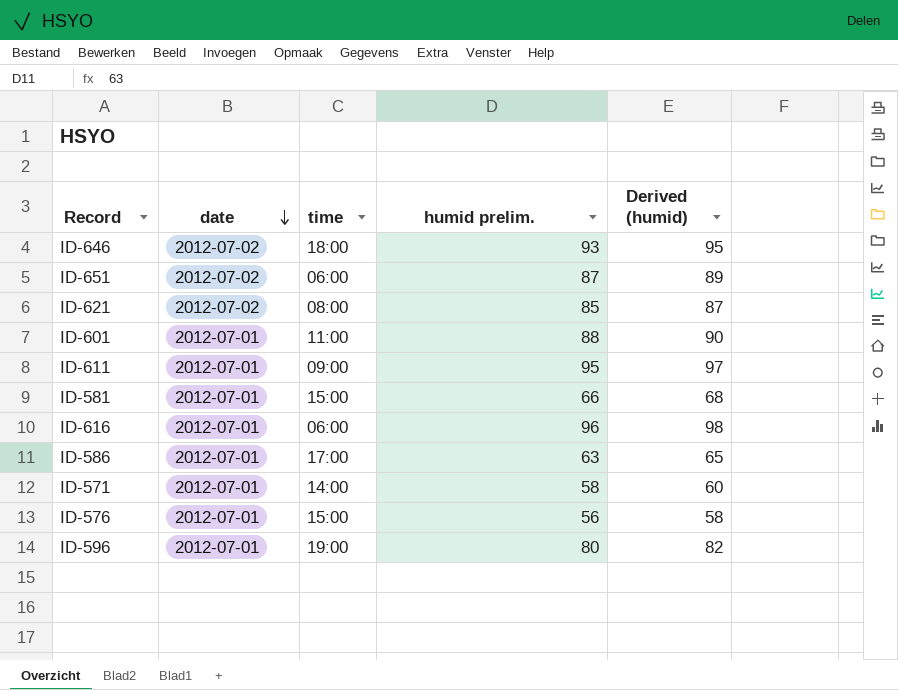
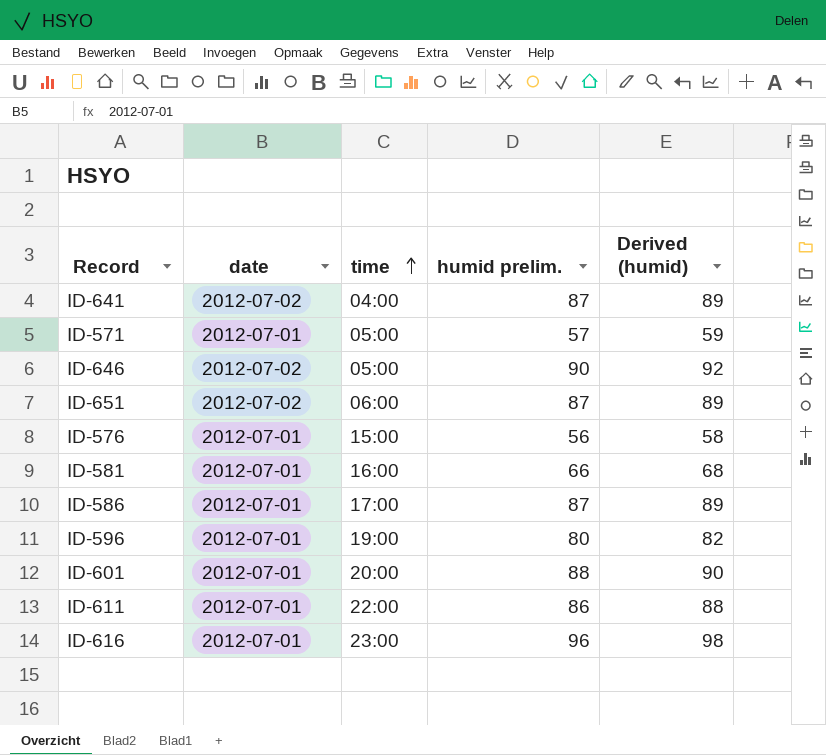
row order: date descending -> time ascending
row ID-621: 2012-07-02 | 08:00 | 85 | 87 -> none
row ID-641: none -> 2012-07-02 | 04:00 | 87 | 89
ID-571 | time: 14:00 -> 05:00
ID-571 | humid prelim.: 58 -> 57
ID-571 | Derived (humid): 60 -> 59
ID-646 | time: 18:00 -> 05:00
ID-646 | humid prelim.: 93 -> 90
ID-646 | Derived (humid): 95 -> 92
ID-581 | time: 15:00 -> 16:00
ID-586 | humid prelim.: 63 -> 87
ID-586 | Derived (humid): 65 -> 89
ID-601 | time: 11:00 -> 20:00
ID-611 | time: 09:00 -> 22:00
ID-611 | humid prelim.: 95 -> 86
ID-611 | Derived (humid): 97 -> 88
ID-616 | time: 06:00 -> 23:00

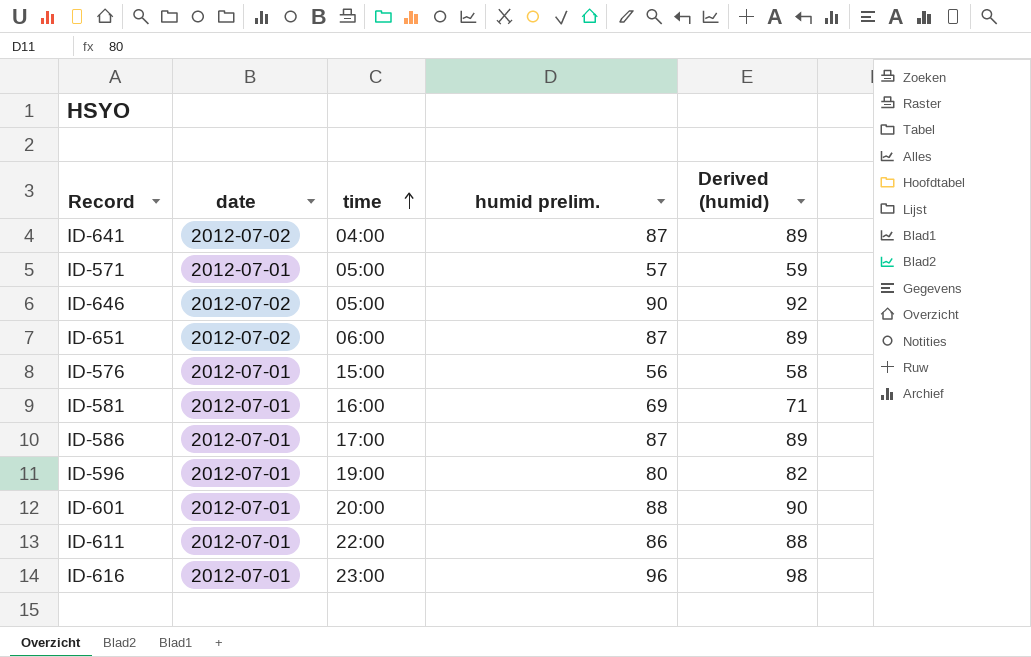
ID-581 | humid prelim.: 66 -> 69
ID-581 | Derived (humid): 68 -> 71

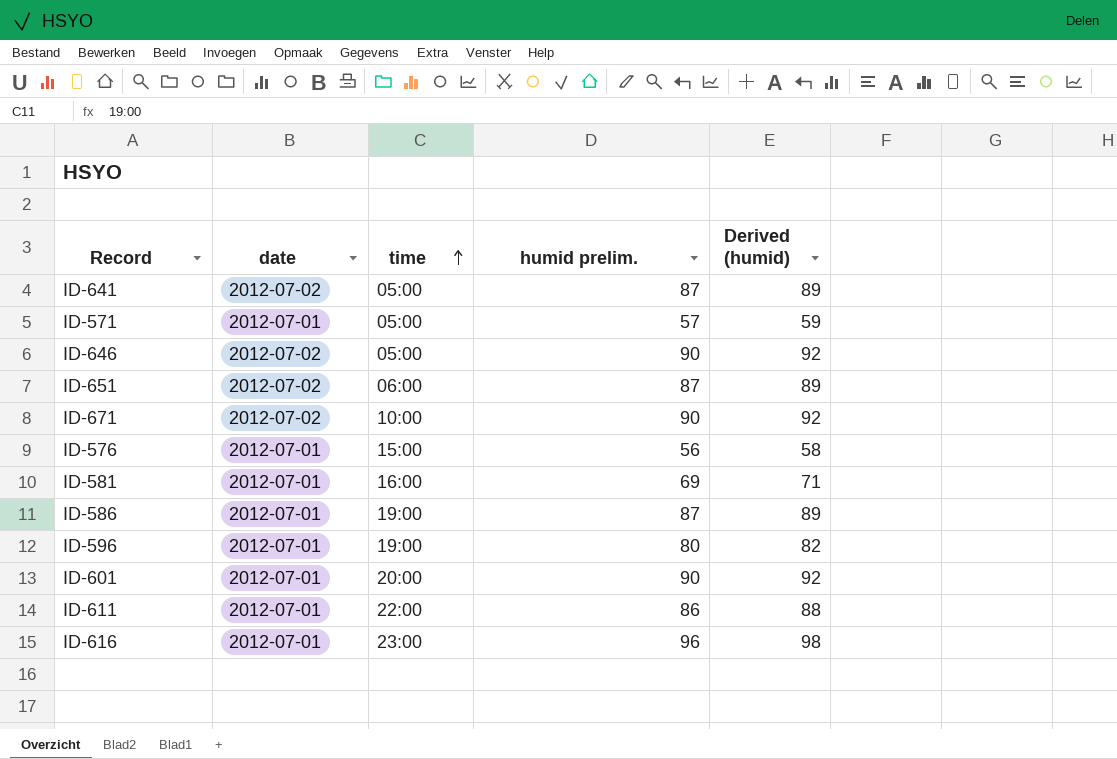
ID-641 | time: 04:00 -> 05:00
row ID-671: none -> 2012-07-02 | 10:00 | 90 | 92
ID-586 | time: 17:00 -> 19:00
ID-601 | humid prelim.: 88 -> 90
ID-601 | Derived (humid): 90 -> 92

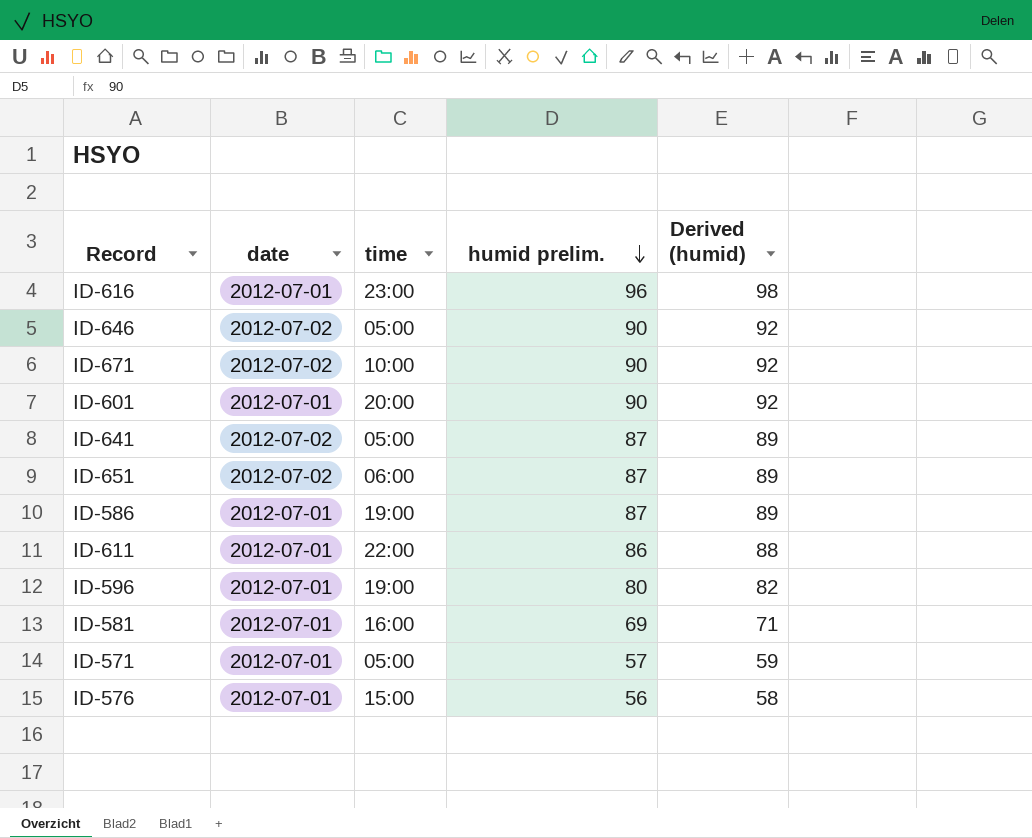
row order: time ascending -> humid prelim. descending

